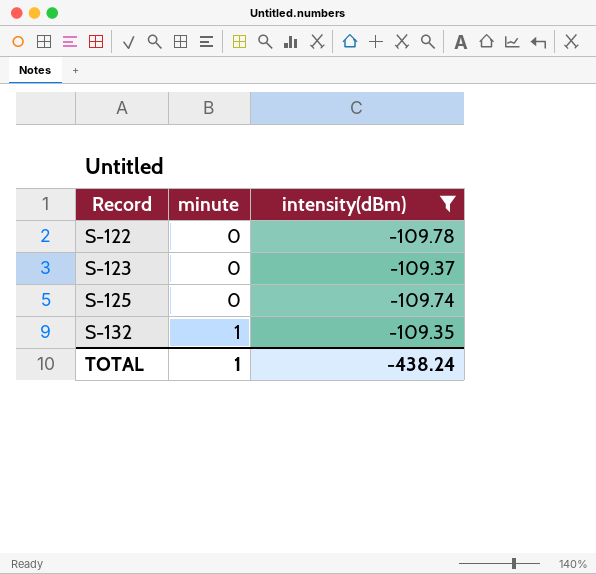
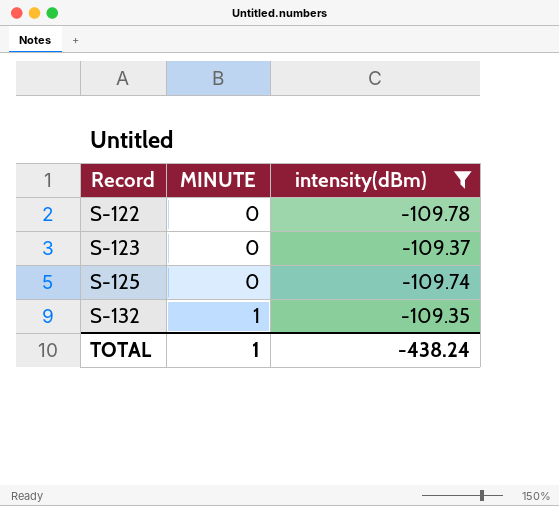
column name: minute -> MINUTE

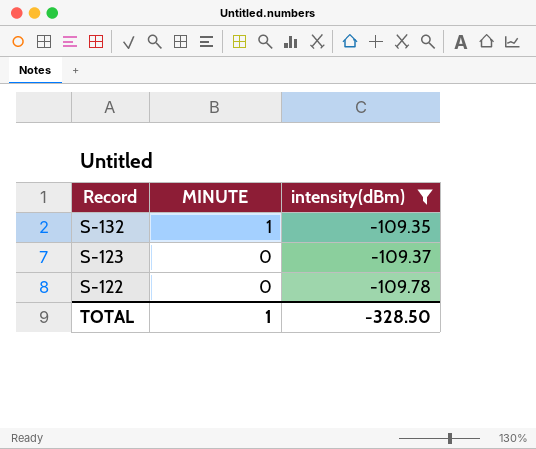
row order: Record ascending -> Record descending
row S-125: 0 | -109.74 -> none
TOTAL | intensity(dBm): -438.24 -> -328.50

